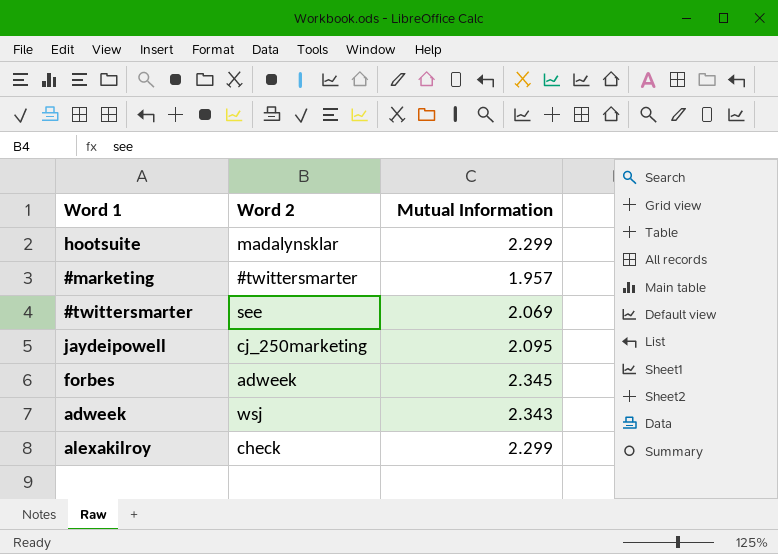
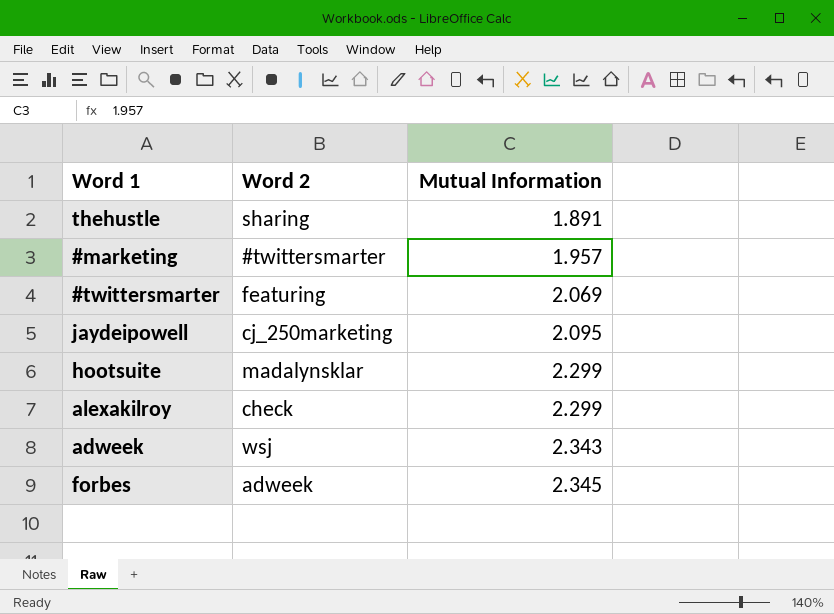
row order: none -> Mutual Information ascending
row thehustle: none -> sharing | 1.891
#twittersmarter | Word 2: see -> featuring

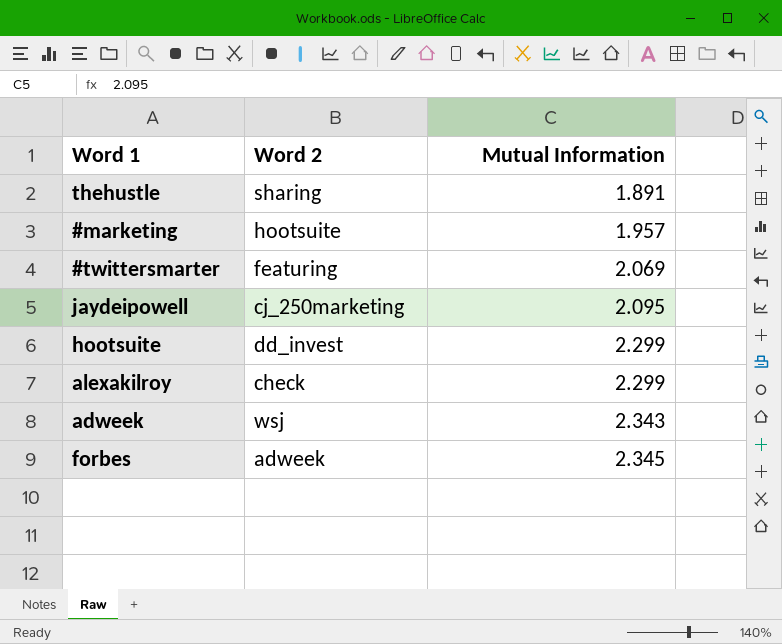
#marketing | Word 2: #twittersmarter -> hootsuite
hootsuite | Word 2: madalynsklar -> dd_invest

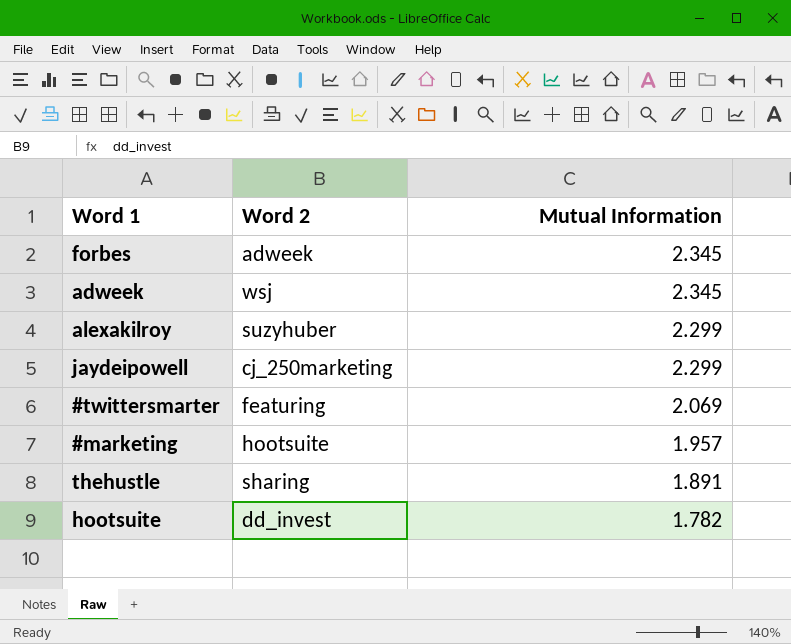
row order: Mutual Information ascending -> Mutual Information descending
adweek | Mutual Information: 2.343 -> 2.345
alexakilroy | Word 2: check -> suzyhuber
jaydeipowell | Mutual Information: 2.095 -> 2.299
hootsuite | Mutual Information: 2.299 -> 1.782

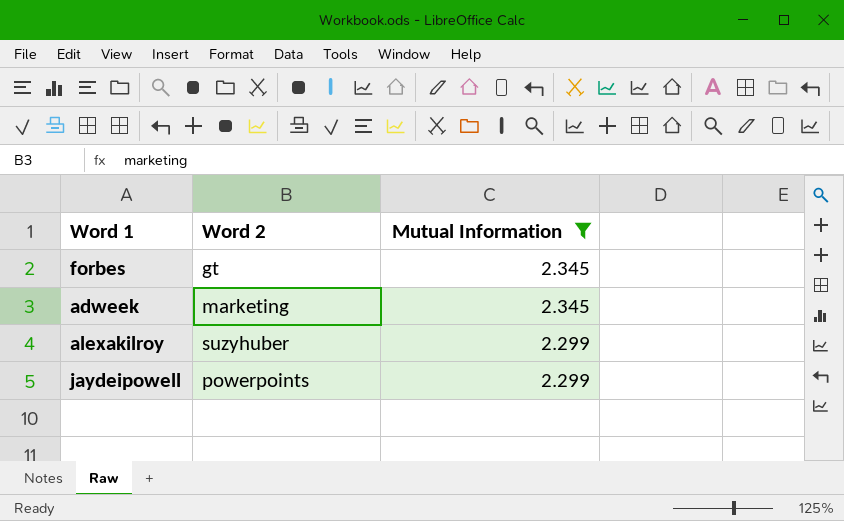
filter: none -> Mutual Information >= 2.299
forbes | Word 2: adweek -> gt
adweek | Word 2: wsj -> marketing
jaydeipowell | Word 2: cj_250marketing -> powerpoints

